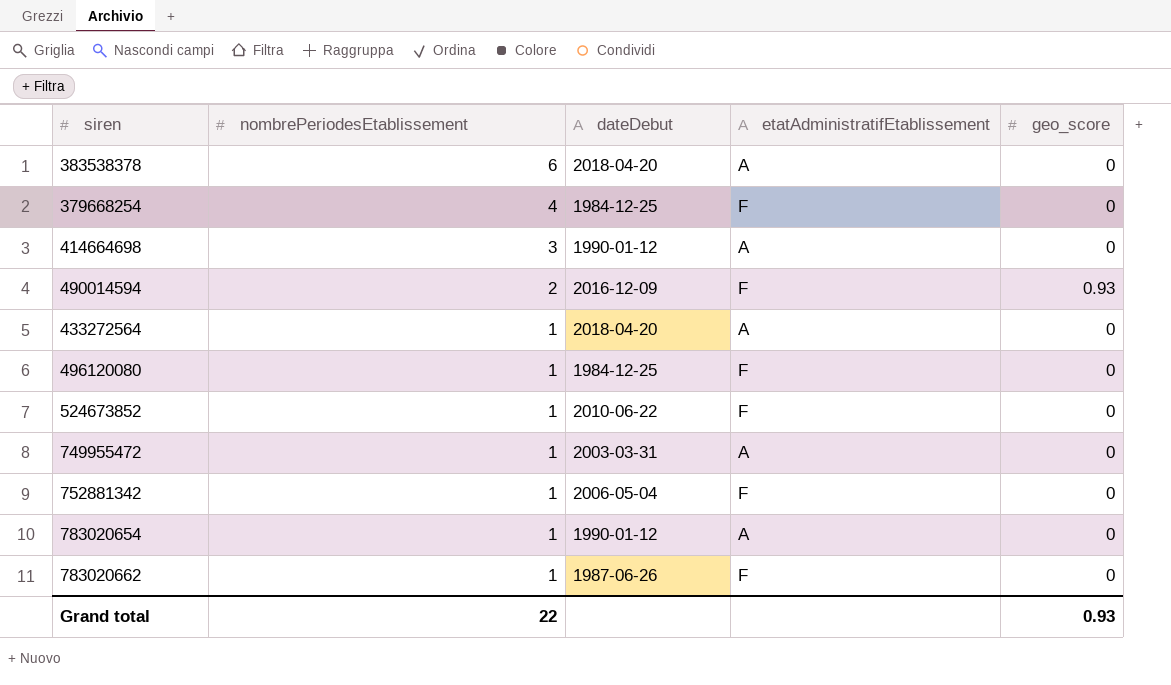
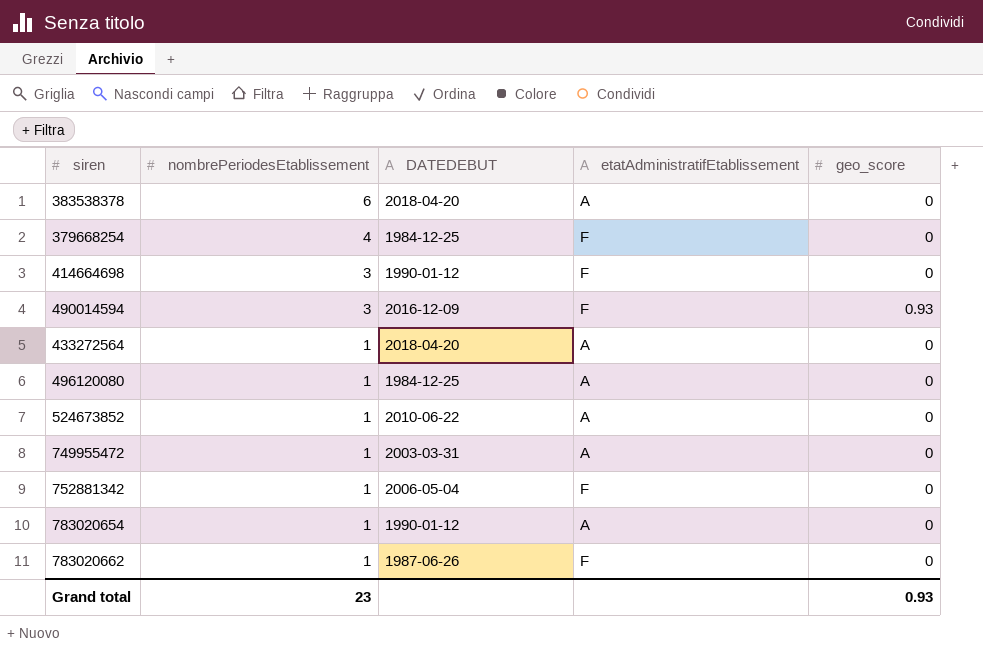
column name: dateDebut -> DATEDEBUT
414664698 | etatAdministratifEtablissement: A -> F
490014594 | nombrePeriodesEtablissement: 2 -> 3
496120080 | etatAdministratifEtablissement: F -> A
524673852 | etatAdministratifEtablissement: F -> A
Grand total | nombrePeriodesEtablissement: 22 -> 23

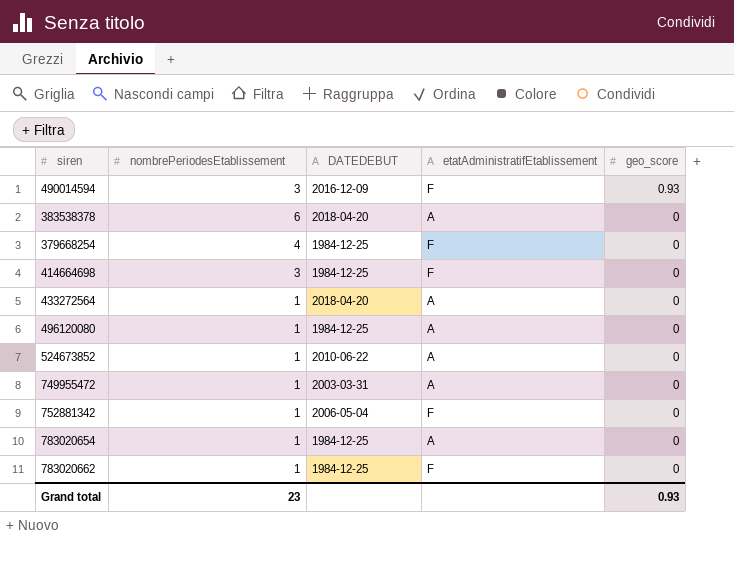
row order: nombrePeriodesEtablissement descending -> geo_score descending
414664698 | DATEDEBUT: 1990-01-12 -> 1984-12-25
783020654 | DATEDEBUT: 1990-01-12 -> 1984-12-25
783020662 | DATEDEBUT: 1987-06-26 -> 1984-12-25

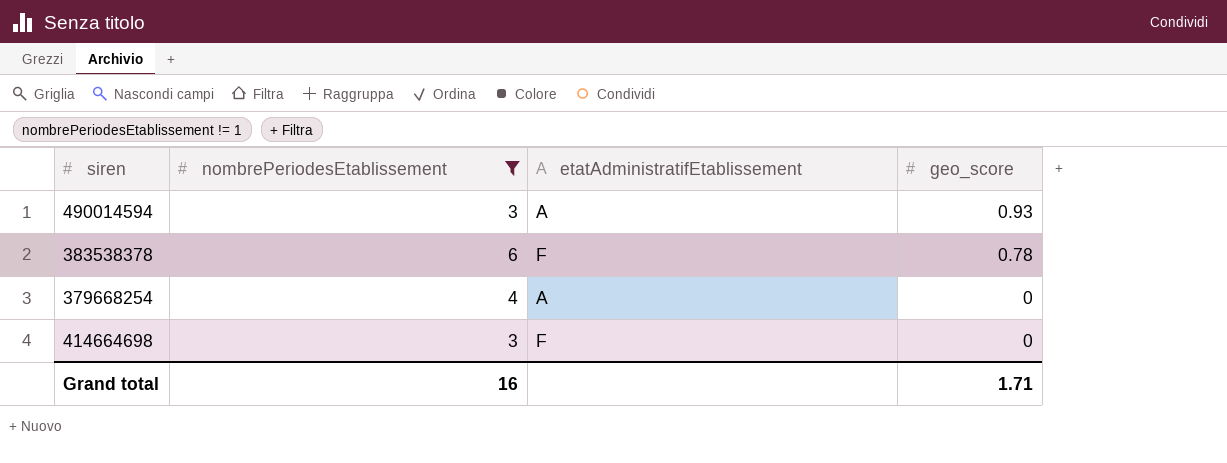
filter: none -> nombrePeriodesEtablissement != 1
column DATEDEBUT | position: 3 -> none
490014594 | etatAdministratifEtablissement: F -> A
383538378 | etatAdministratifEtablissement: A -> F
383538378 | geo_score: 0 -> 0.78
379668254 | etatAdministratifEtablissement: F -> A
Grand total | nombrePeriodesEtablissement: 23 -> 16
Grand total | geo_score: 0.93 -> 1.71

